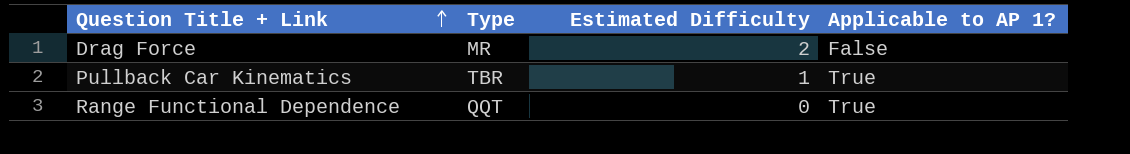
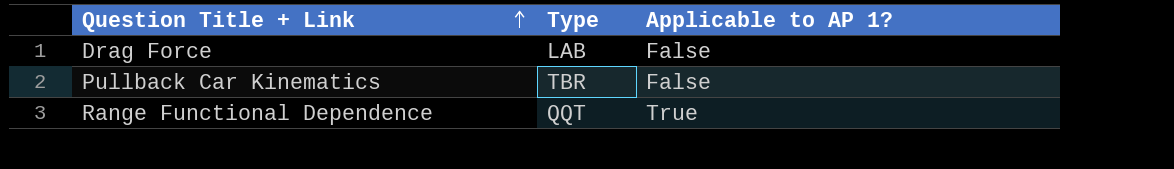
column Estimated Difficulty | position: 3 -> none
Drag Force | Type: MR -> LAB
Pullback Car Kinematics | Applicable to AP 1?: True -> False

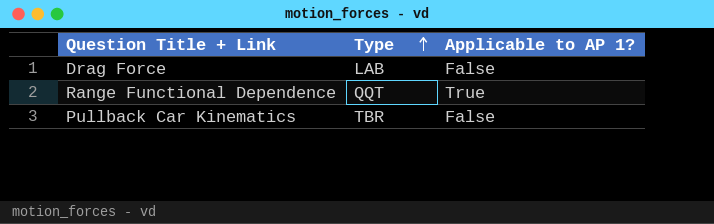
row order: Question Title + Link ascending -> Type ascending

